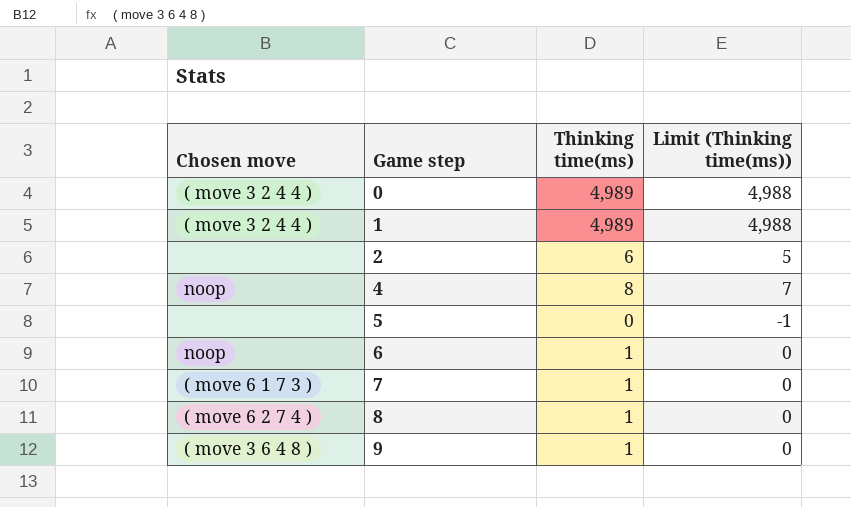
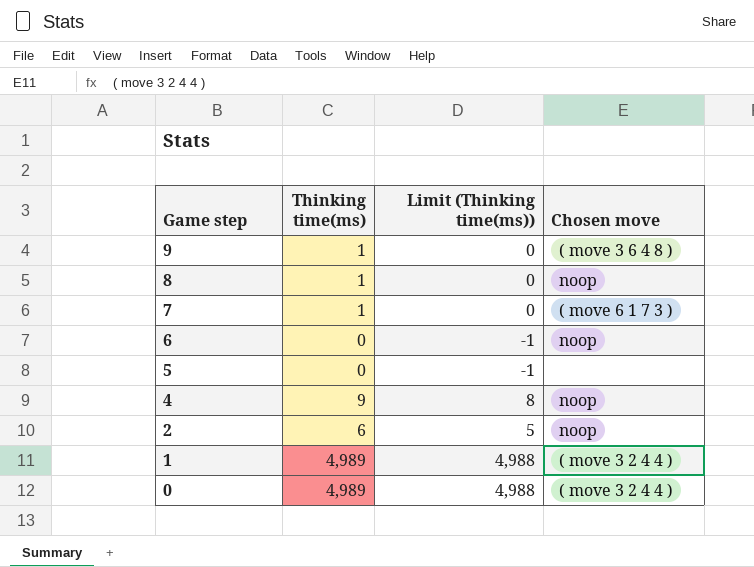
row order: Game step ascending -> Game step descending
column Chosen move | position: 1 -> 4
8 | Chosen move: ( move 6 2 7 4 ) -> noop
6 | Thinking time(ms): 1 -> 0
6 | Limit (Thinking time(ms)): 0 -> -1
4 | Thinking time(ms): 8 -> 9
4 | Limit (Thinking time(ms)): 7 -> 8
2 | Chosen move: none -> noop

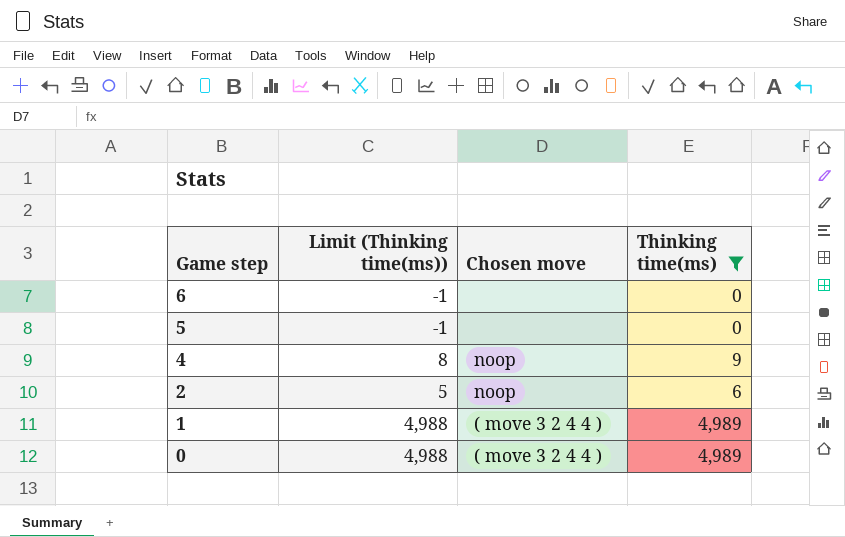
filter: none -> Thinking time(ms) != 1
column Thinking time(ms) | position: 2 -> 4
6 | Chosen move: noop -> none

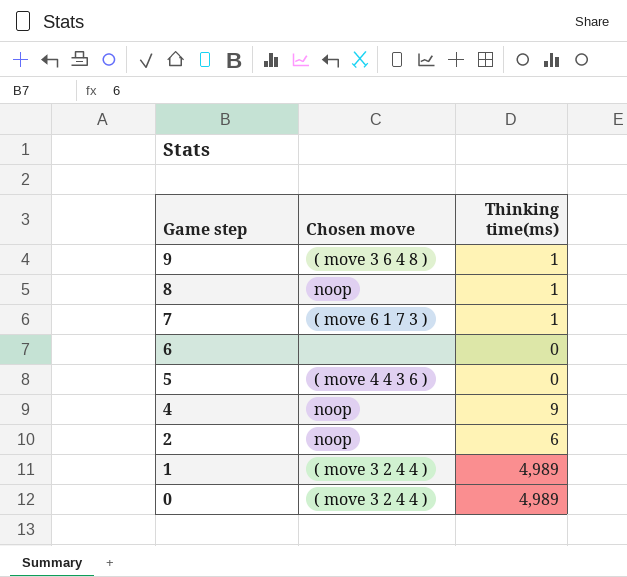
filter: Thinking time(ms) != 1 -> none
column Limit (Thinking time(ms)) | formula: [Thinking time(ms)] - 1 -> none
5 | Chosen move: none -> ( move 4 4 3 6 )

